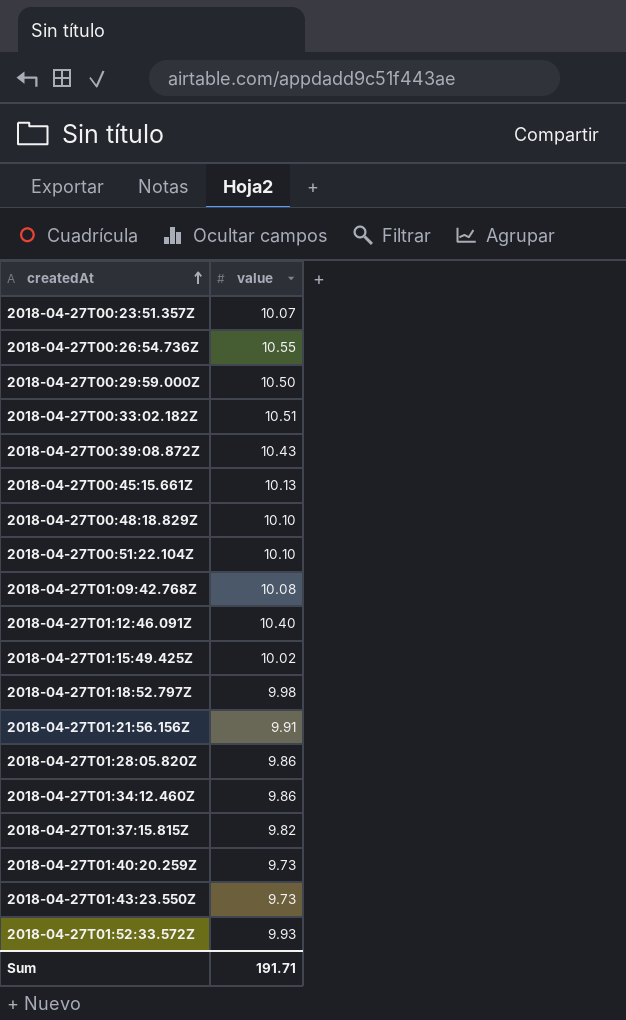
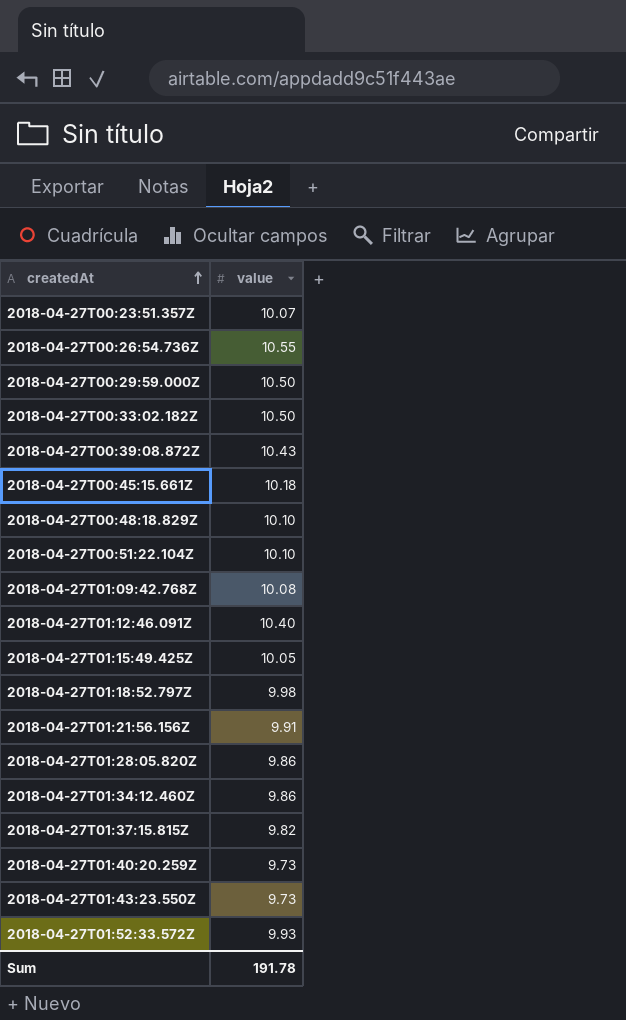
2018-04-27T00:33:02.182Z | value: 10.51 -> 10.50
2018-04-27T00:45:15.661Z | value: 10.13 -> 10.18
2018-04-27T01:15:49.425Z | value: 10.02 -> 10.05
Sum | value: 191.71 -> 191.78

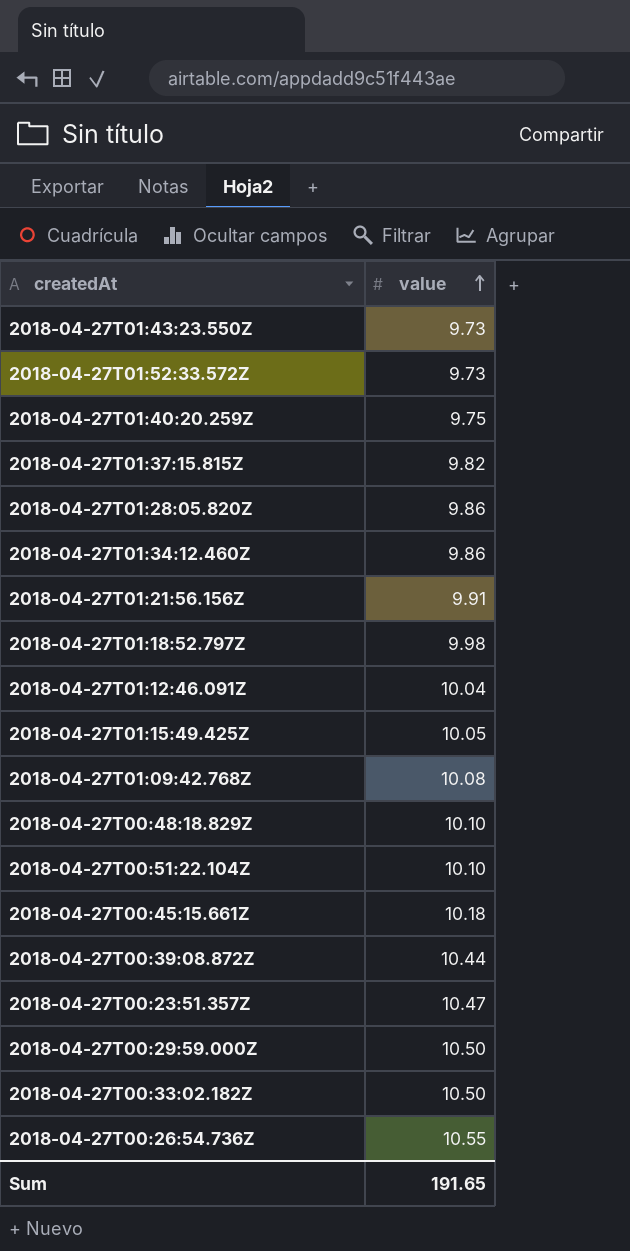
row order: createdAt ascending -> value ascending
2018-04-27T01:52:33.572Z | value: 9.93 -> 9.73
2018-04-27T01:40:20.259Z | value: 9.73 -> 9.75
2018-04-27T01:12:46.091Z | value: 10.40 -> 10.04
2018-04-27T00:39:08.872Z | value: 10.43 -> 10.44
2018-04-27T00:23:51.357Z | value: 10.07 -> 10.47
Sum | value: 191.78 -> 191.65

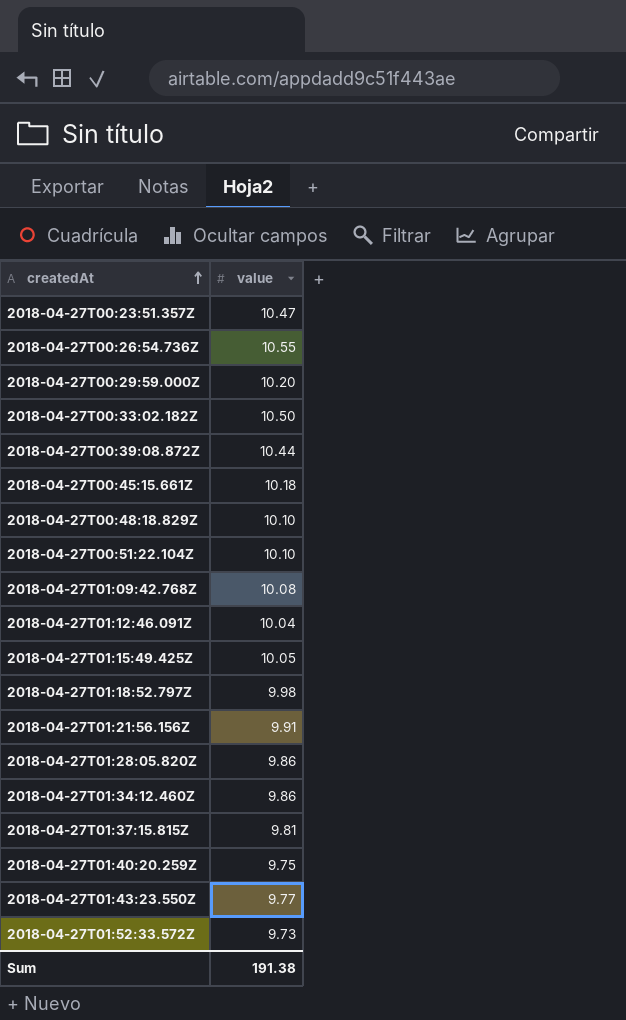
row order: value ascending -> createdAt ascending
2018-04-27T00:29:59.000Z | value: 10.50 -> 10.20
2018-04-27T01:37:15.815Z | value: 9.82 -> 9.81
2018-04-27T01:43:23.550Z | value: 9.73 -> 9.77
Sum | value: 191.65 -> 191.38

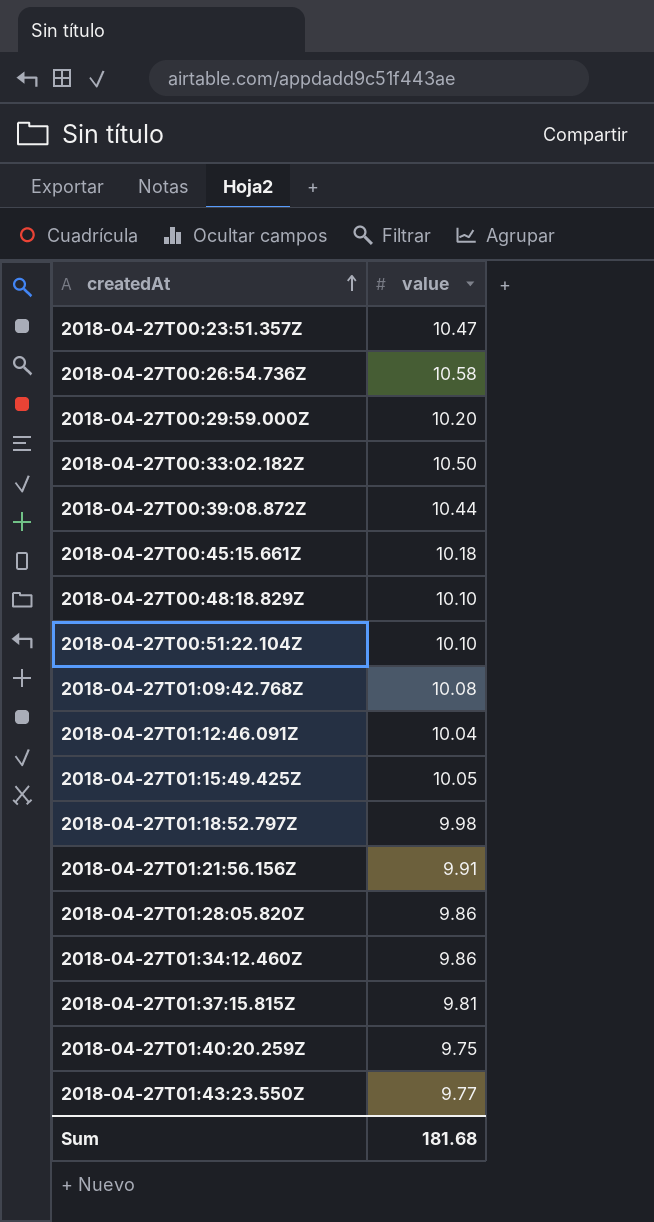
row 2018-04-27T01:52:33.572Z: 9.73 -> none
2018-04-27T00:26:54.736Z | value: 10.55 -> 10.58
Sum | value: 191.38 -> 181.68

